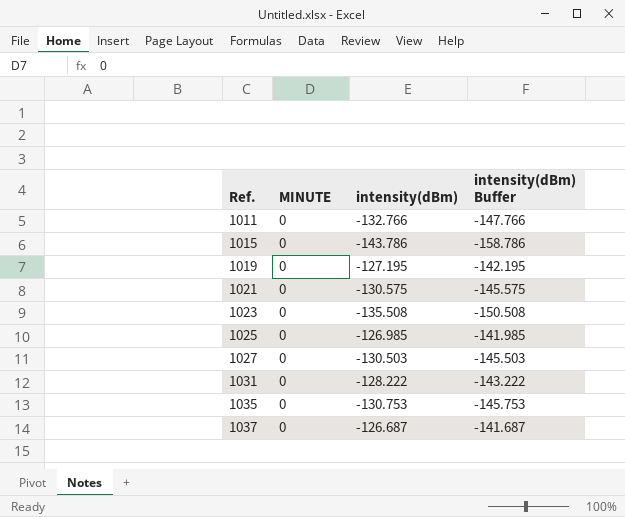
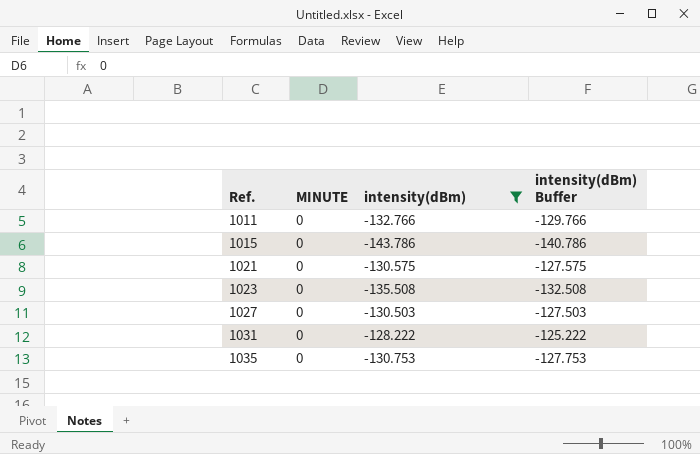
filter: none -> intensity(dBm) <= -128.222
column intensity(dBm) Buffer | formula: [intensity(dBm)] - 15 -> [intensity(dBm)] + 3

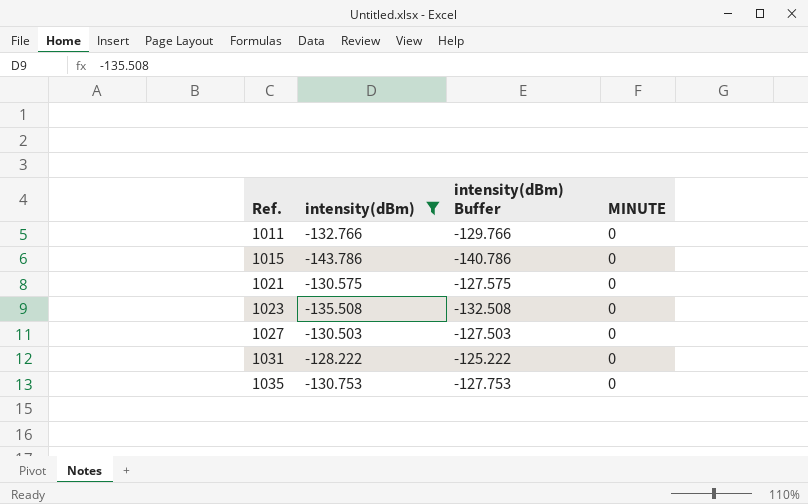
column MINUTE | position: 2 -> 4

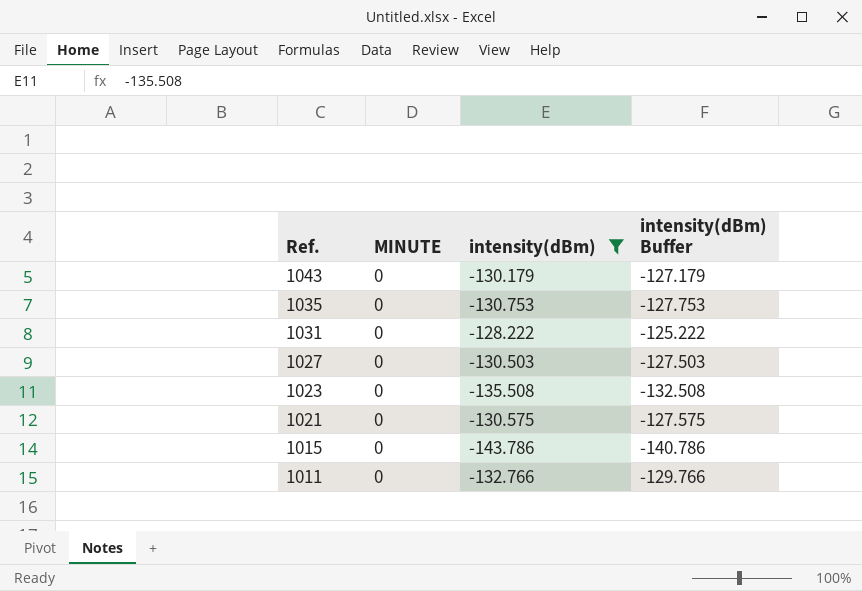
row order: Ref. ascending -> Ref. descending
column MINUTE | position: 4 -> 2
row 1043: none -> 0 | -130.179 | -127.179

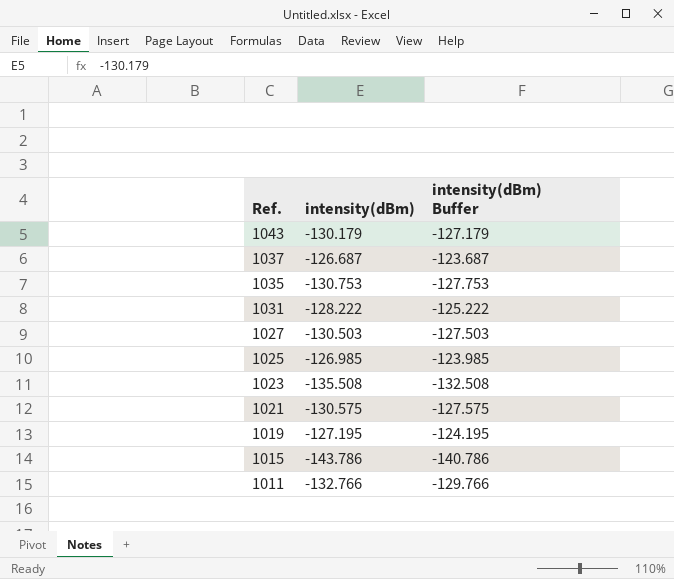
filter: intensity(dBm) <= -128.222 -> none
column MINUTE | position: 2 -> none

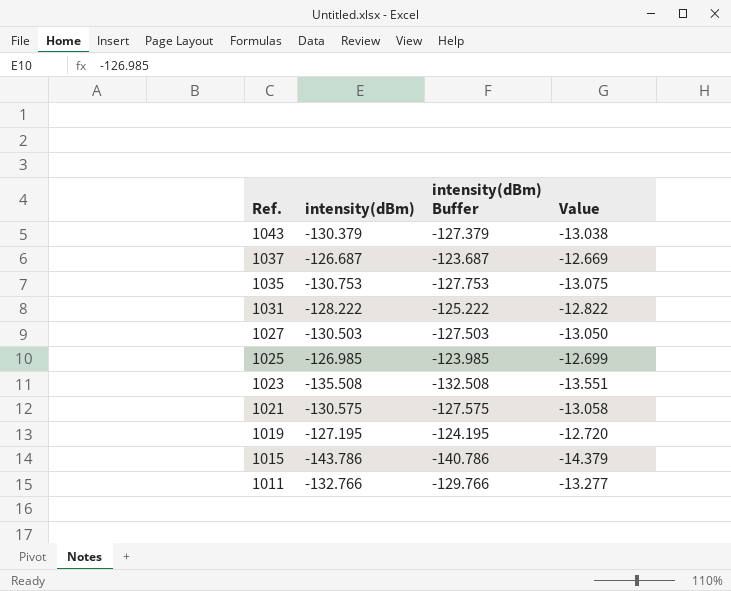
column Value | formula: none -> [intensity(dBm)] * 0.1
1043 | intensity(dBm): -130.179 -> -130.379
1043 | intensity(dBm) Buffer: -127.179 -> -127.379

